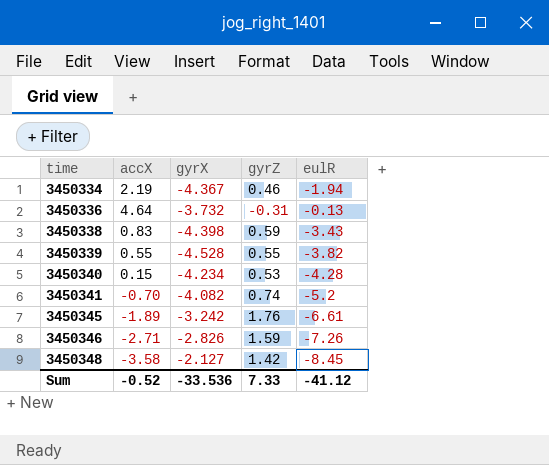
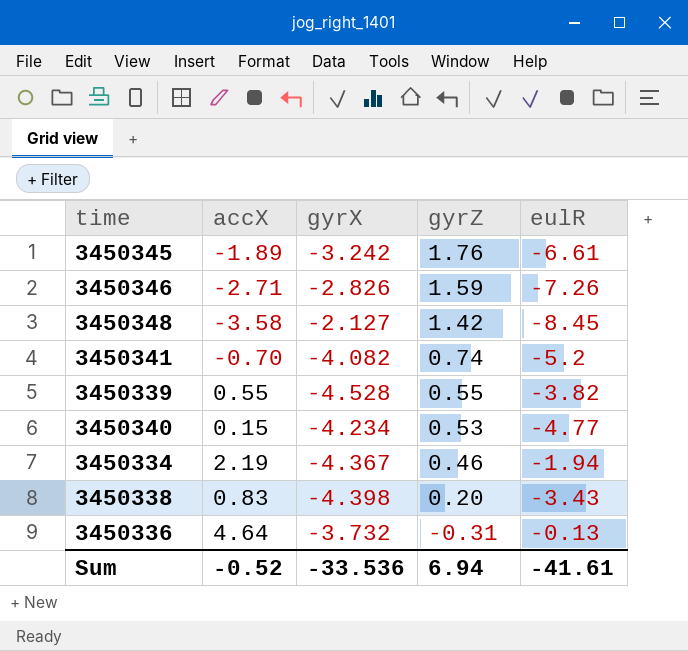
row order: time ascending -> gyrZ descending
3450340 | eulR: -4.28 -> -4.77
3450338 | gyrZ: 0.59 -> 0.20
Sum | gyrZ: 7.33 -> 6.94
Sum | eulR: -41.12 -> -41.61

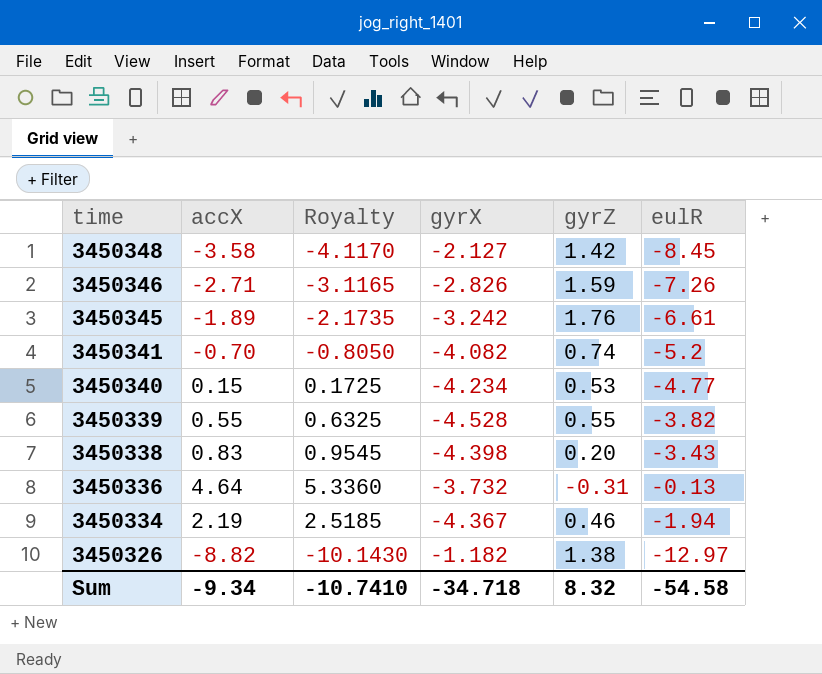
row order: gyrZ descending -> time descending
column Royalty | formula: none -> [accX] * 1.15
row 3450326: none -> -8.82 | -10.1430 | -1.182 | 1.38 | -12.97
Sum | accX: -0.52 -> -9.34
Sum | gyrX: -33.536 -> -34.718
Sum | gyrZ: 6.94 -> 8.32
Sum | eulR: -41.61 -> -54.58

